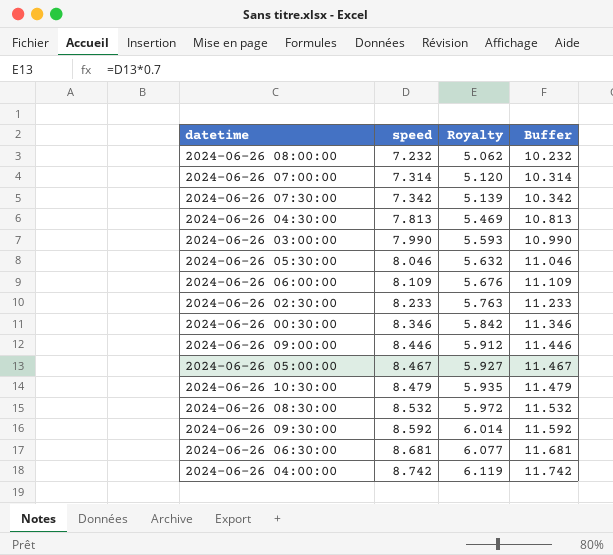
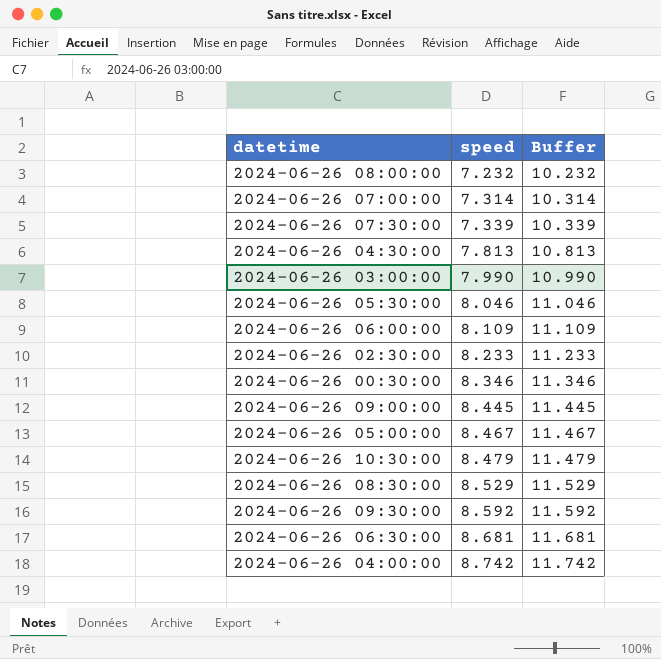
column Royalty | formula: [speed] * 0.7 -> none
2024-06-26 07:30:00 | speed: 7.342 -> 7.339
2024-06-26 07:30:00 | Buffer: 10.342 -> 10.339
2024-06-26 09:00:00 | speed: 8.446 -> 8.445
2024-06-26 09:00:00 | Buffer: 11.446 -> 11.445
2024-06-26 08:30:00 | speed: 8.532 -> 8.529
2024-06-26 08:30:00 | Buffer: 11.532 -> 11.529

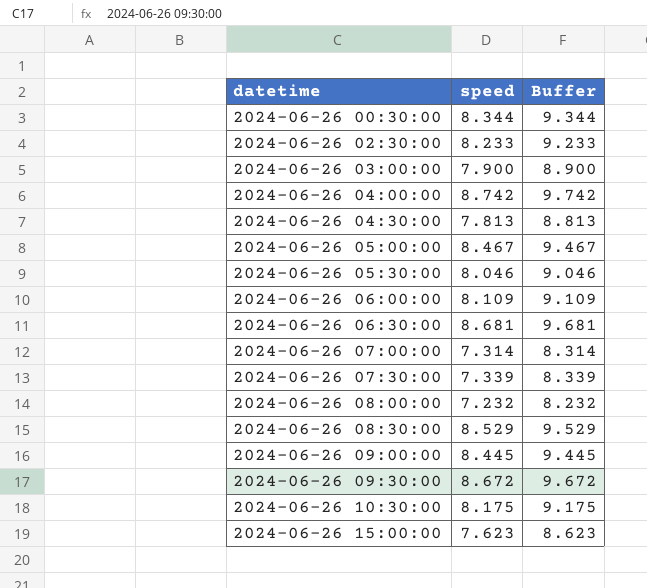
row order: speed ascending -> datetime ascending
column Buffer | formula: [speed] + 3 -> [speed] + 1
2024-06-26 00:30:00 | speed: 8.346 -> 8.344
2024-06-26 03:00:00 | speed: 7.990 -> 7.900
2024-06-26 09:30:00 | speed: 8.592 -> 8.672
2024-06-26 10:30:00 | speed: 8.479 -> 8.175
row 2024-06-26 15:00:00: none -> 7.623 | 8.623

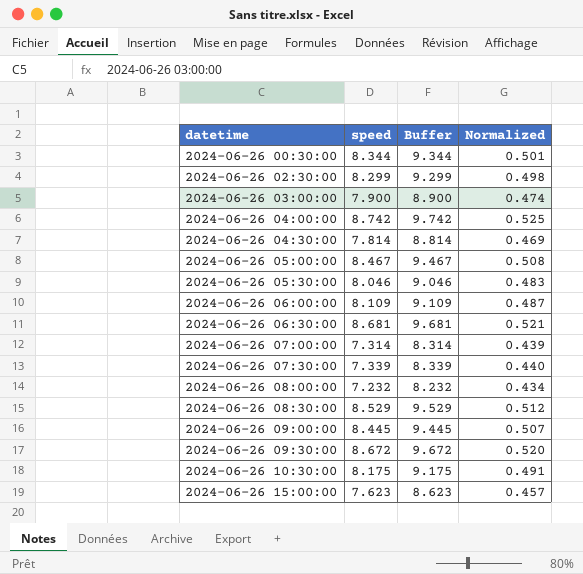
column Normalized | formula: none -> [speed] * 0.06
2024-06-26 02:30:00 | speed: 8.233 -> 8.299
2024-06-26 02:30:00 | Buffer: 9.233 -> 9.299
2024-06-26 04:30:00 | speed: 7.813 -> 7.814
2024-06-26 04:30:00 | Buffer: 8.813 -> 8.814

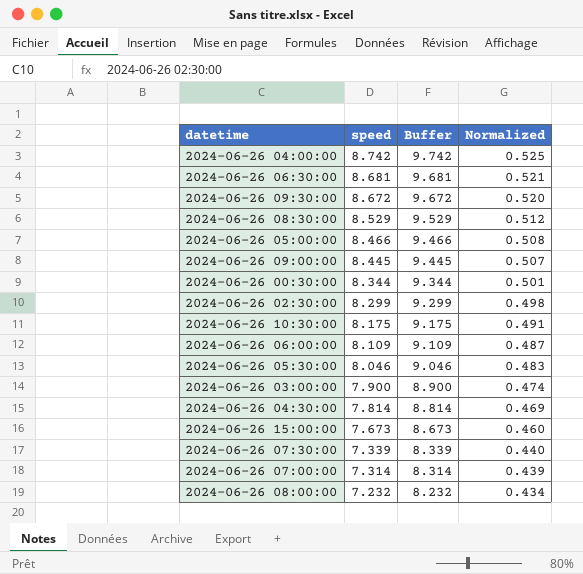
row order: datetime ascending -> speed descending
2024-06-26 05:00:00 | speed: 8.467 -> 8.466
2024-06-26 05:00:00 | Buffer: 9.467 -> 9.466
2024-06-26 15:00:00 | speed: 7.623 -> 7.673
2024-06-26 15:00:00 | Buffer: 8.623 -> 8.673
2024-06-26 15:00:00 | Normalized: 0.457 -> 0.460

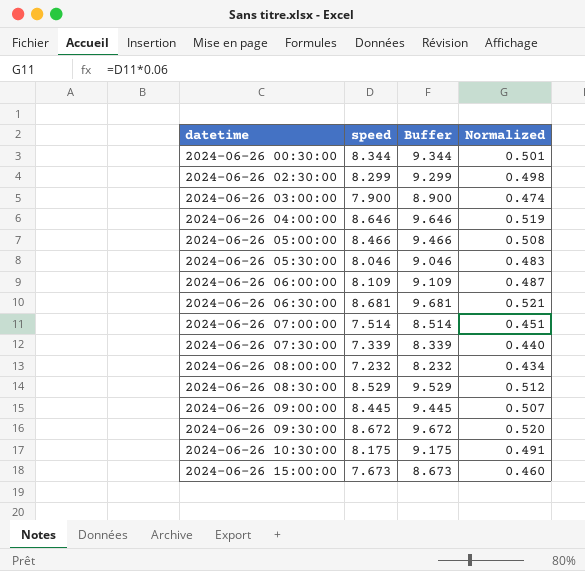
row order: speed descending -> datetime ascending
row 2024-06-26 04:30:00: 7.814 | 8.814 | 0.469 -> none
2024-06-26 04:00:00 | speed: 8.742 -> 8.646
2024-06-26 04:00:00 | Buffer: 9.742 -> 9.646
2024-06-26 04:00:00 | Normalized: 0.525 -> 0.519
2024-06-26 07:00:00 | speed: 7.314 -> 7.514
2024-06-26 07:00:00 | Buffer: 8.314 -> 8.514
2024-06-26 07:00:00 | Normalized: 0.439 -> 0.451

